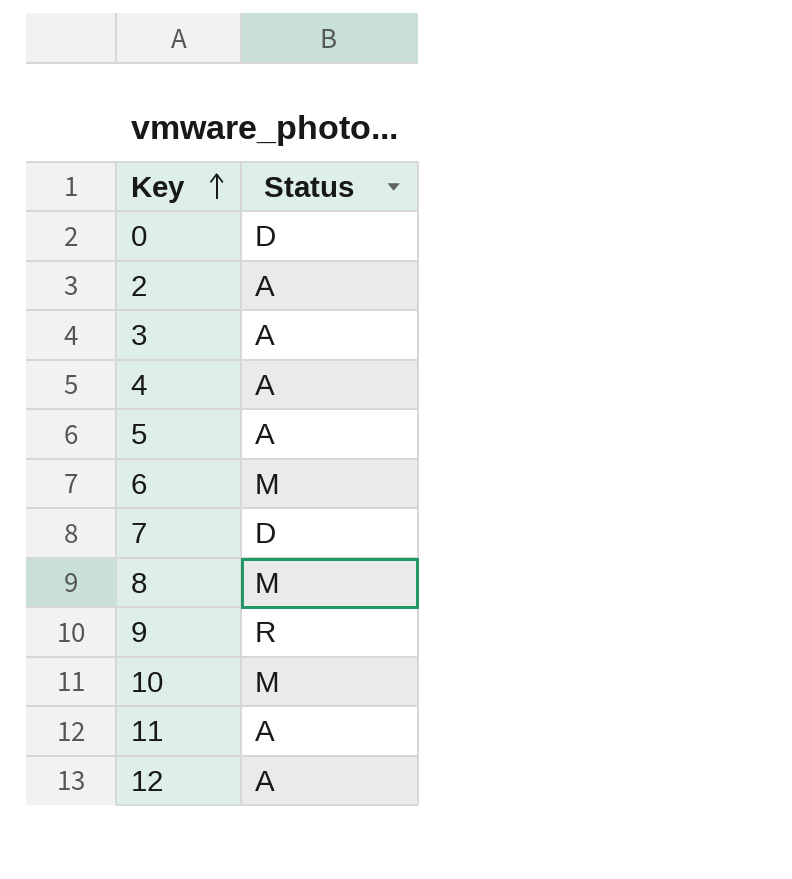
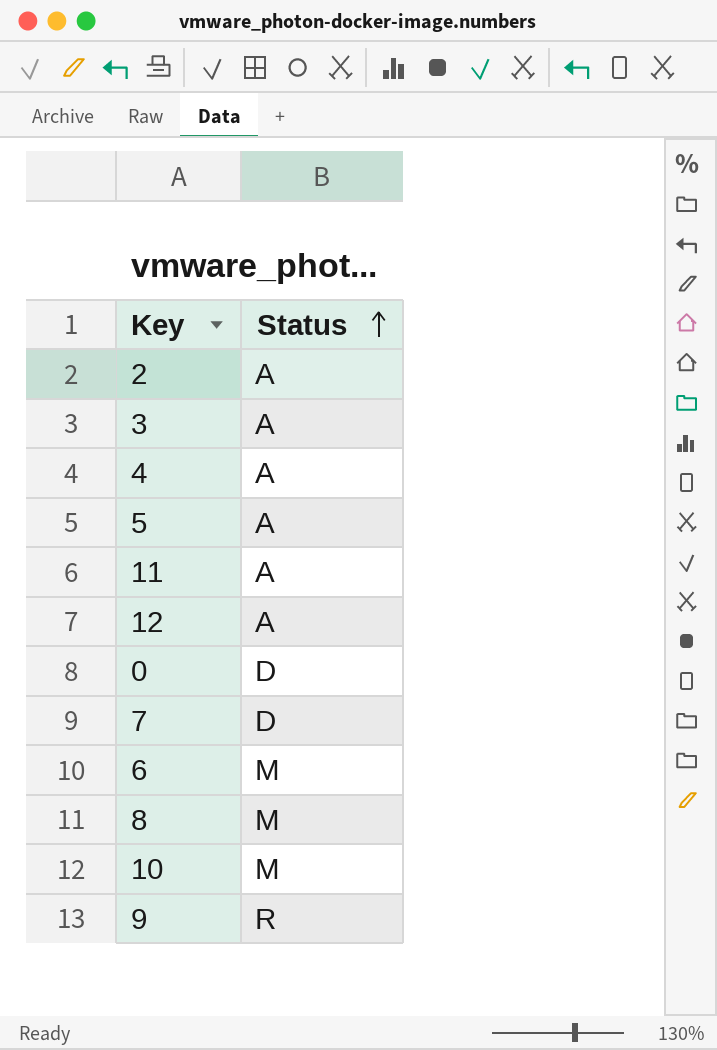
row order: Key ascending -> Status ascending

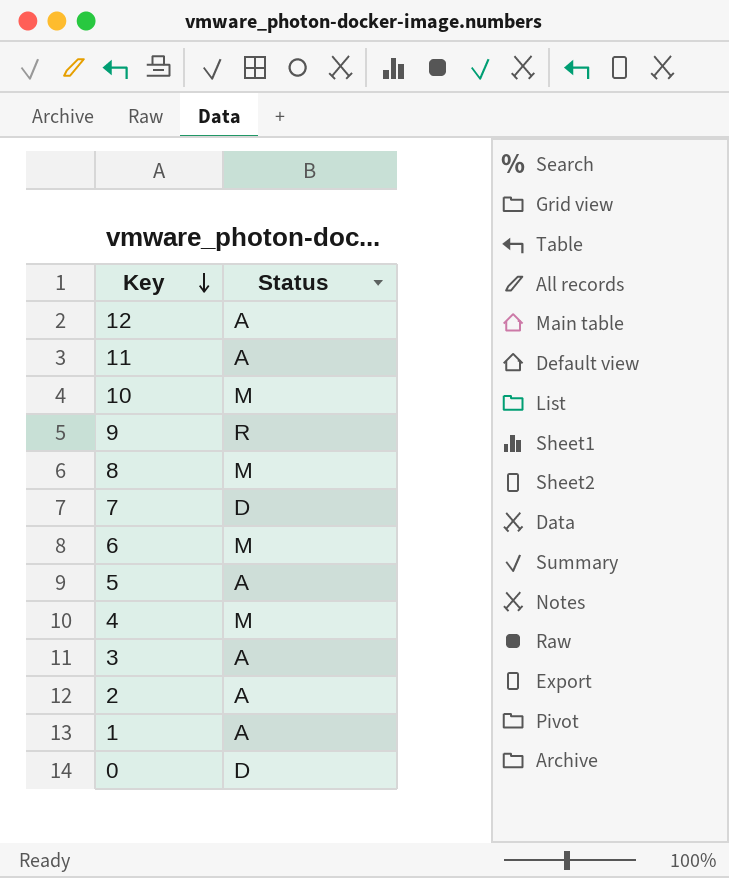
row order: Status ascending -> Key descending
4 | Status: A -> M
row 1: none -> A

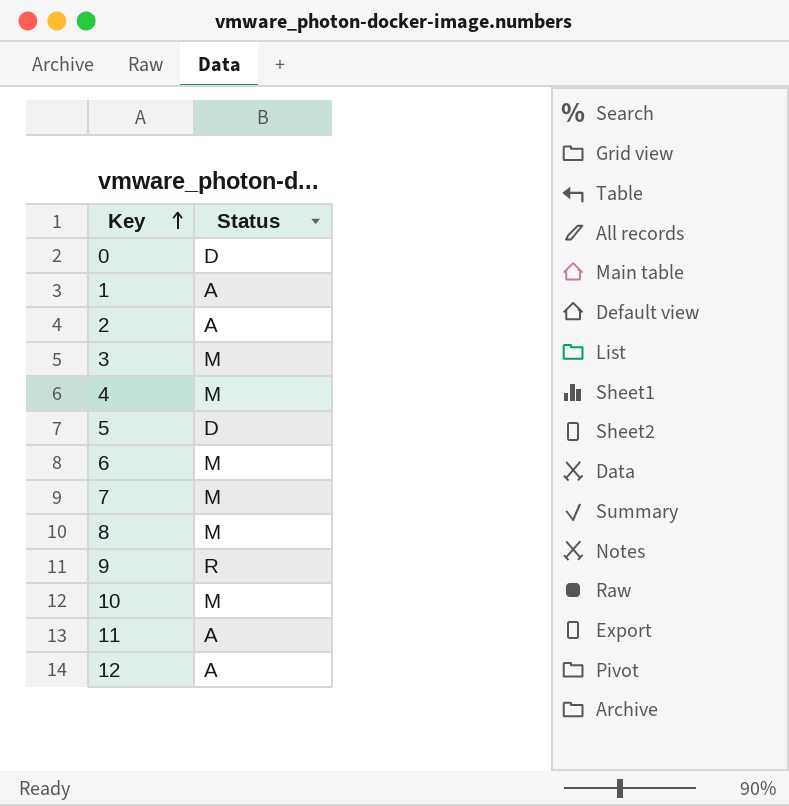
row order: Key descending -> Key ascending
3 | Status: A -> M
5 | Status: A -> D
7 | Status: D -> M

